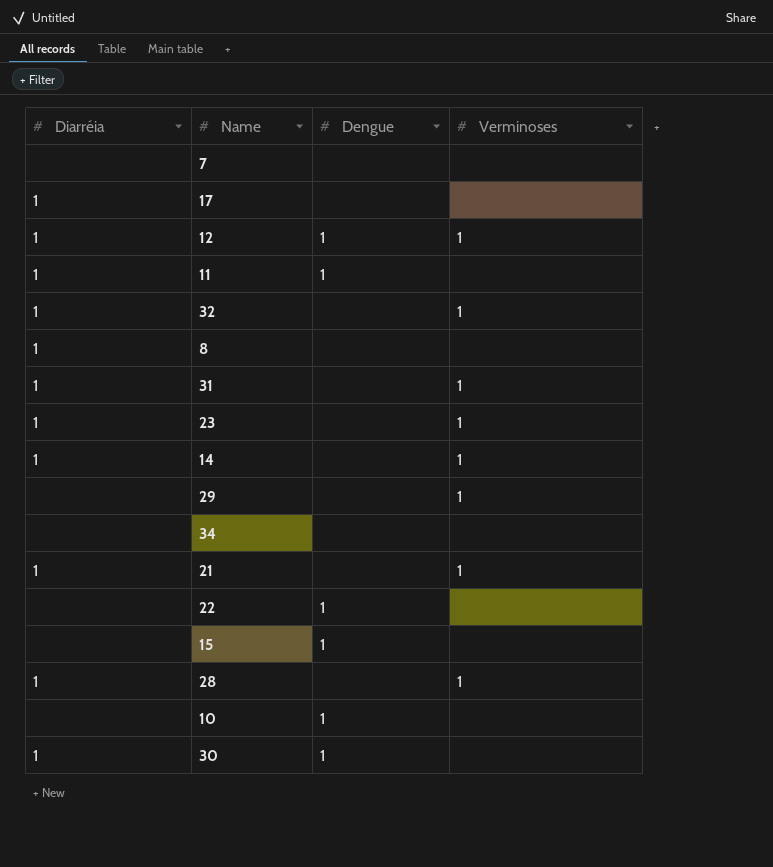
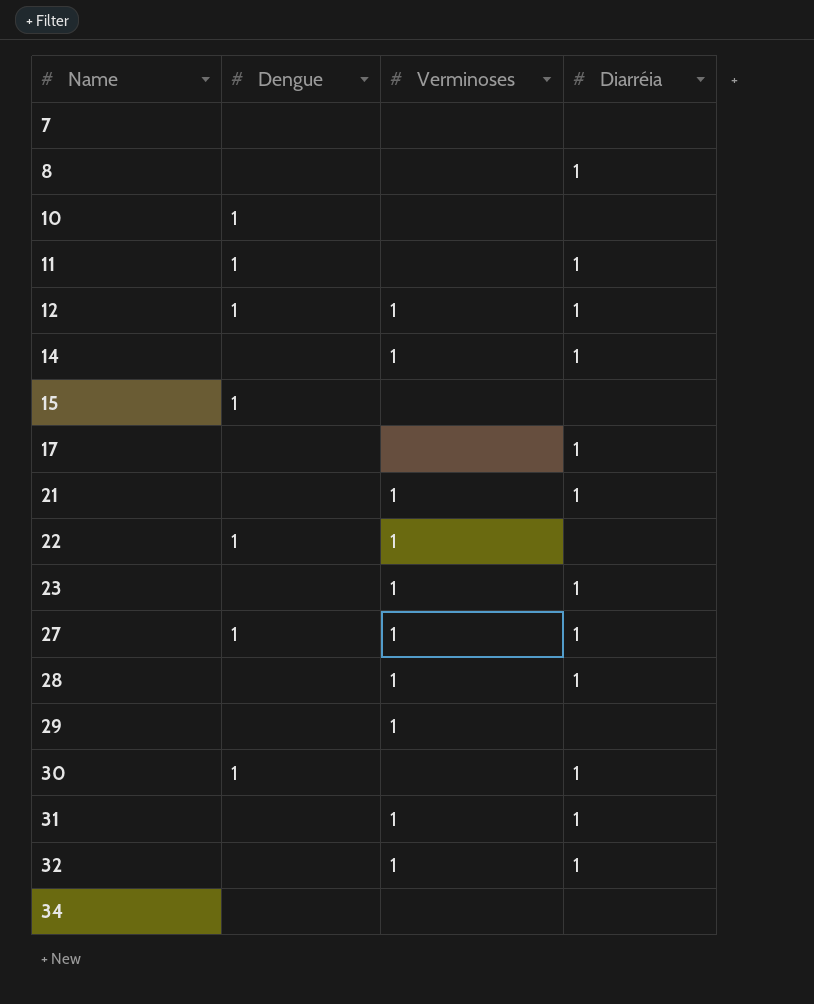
row order: none -> Name ascending
column Diarréia | position: 1 -> 4
22 | Verminoses: none -> 1
row 27: none -> 1 | 1 | 1

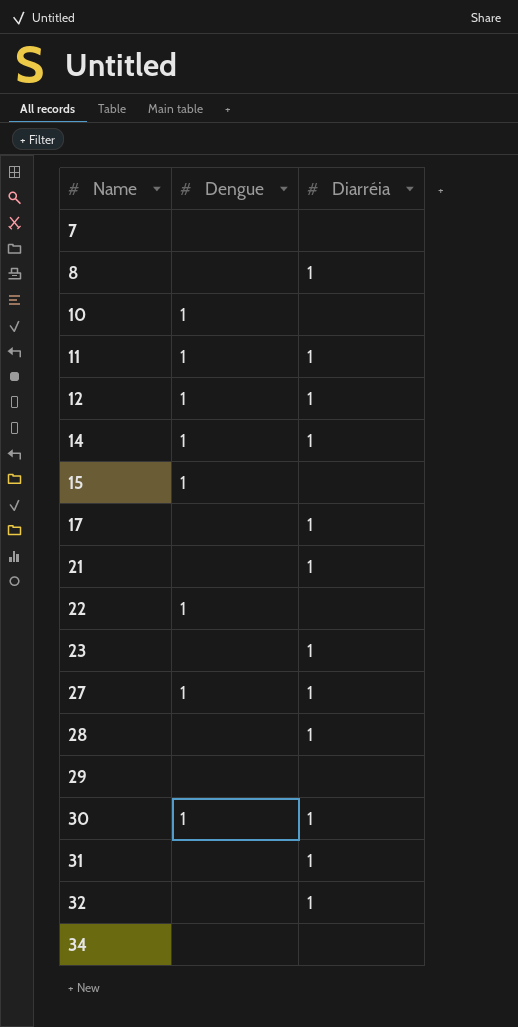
column Verminoses | position: 3 -> none
14 | Dengue: none -> 1

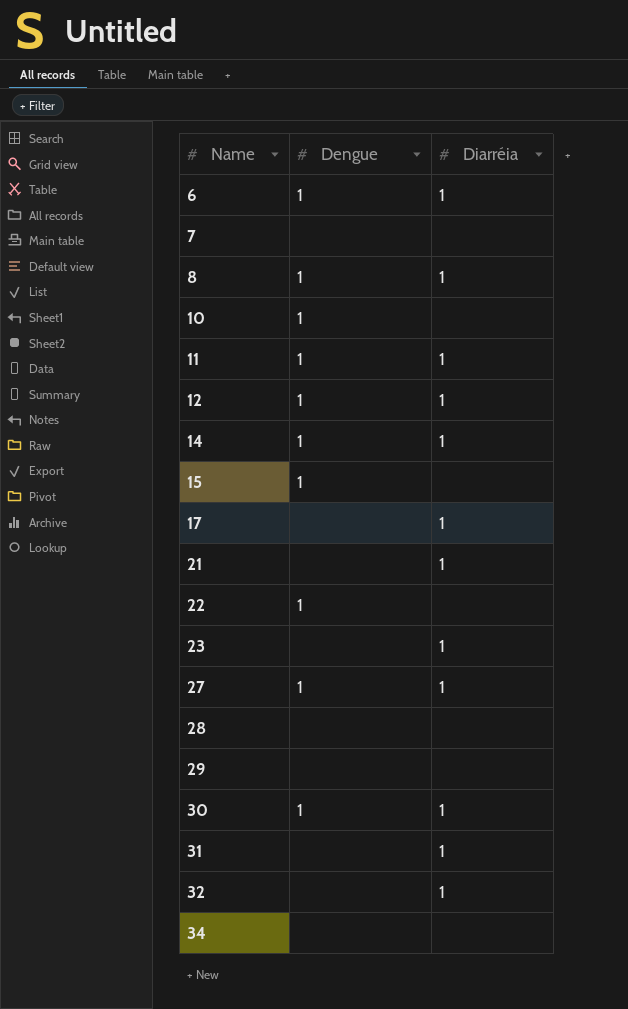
row 6: none -> 1 | 1
8 | Dengue: none -> 1
28 | Diarréia: 1 -> none

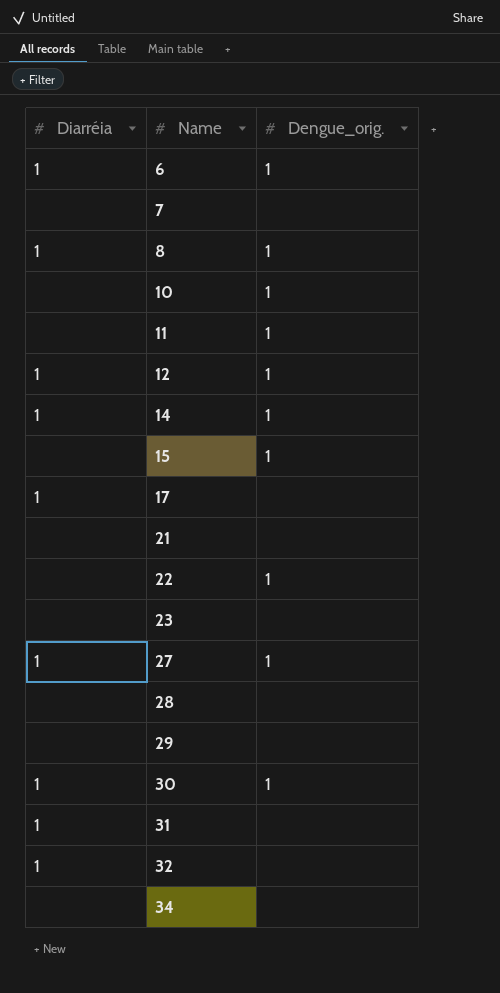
column Diarréia | position: 3 -> 1
column name: Dengue -> Dengue_orig.
11 | Diarréia: 1 -> none
21 | Diarréia: 1 -> none
23 | Diarréia: 1 -> none

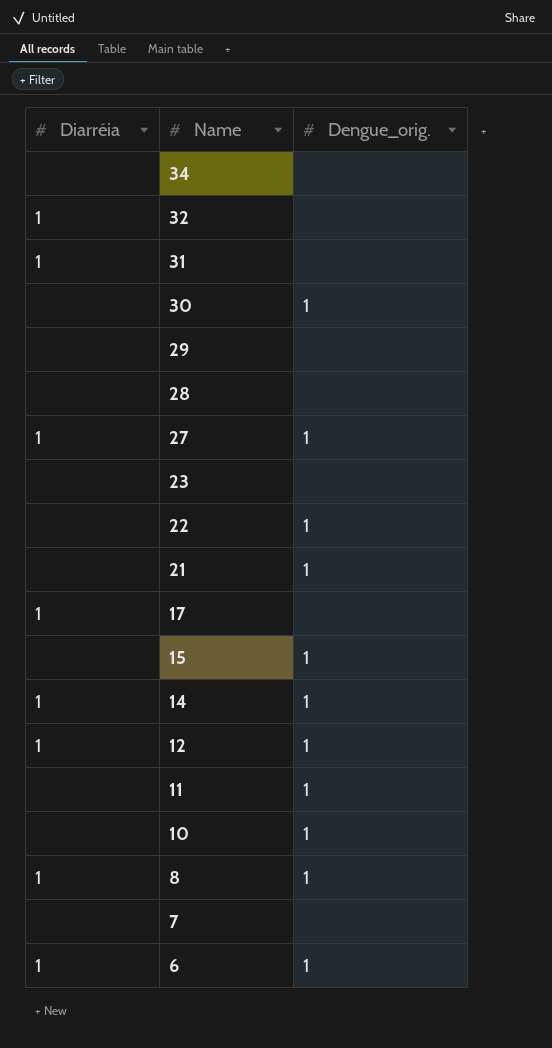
row order: Name ascending -> Name descending
30 | Diarréia: 1 -> none
21 | Dengue_orig.: none -> 1

